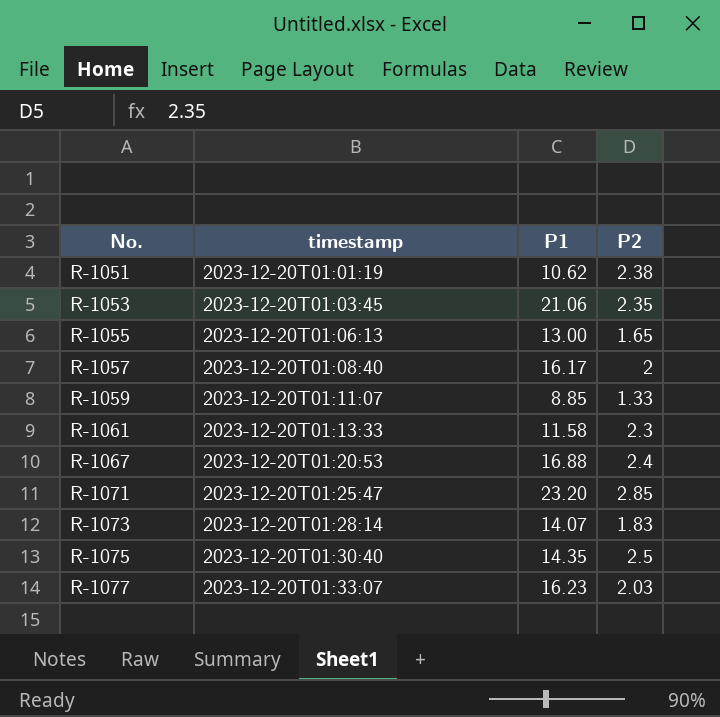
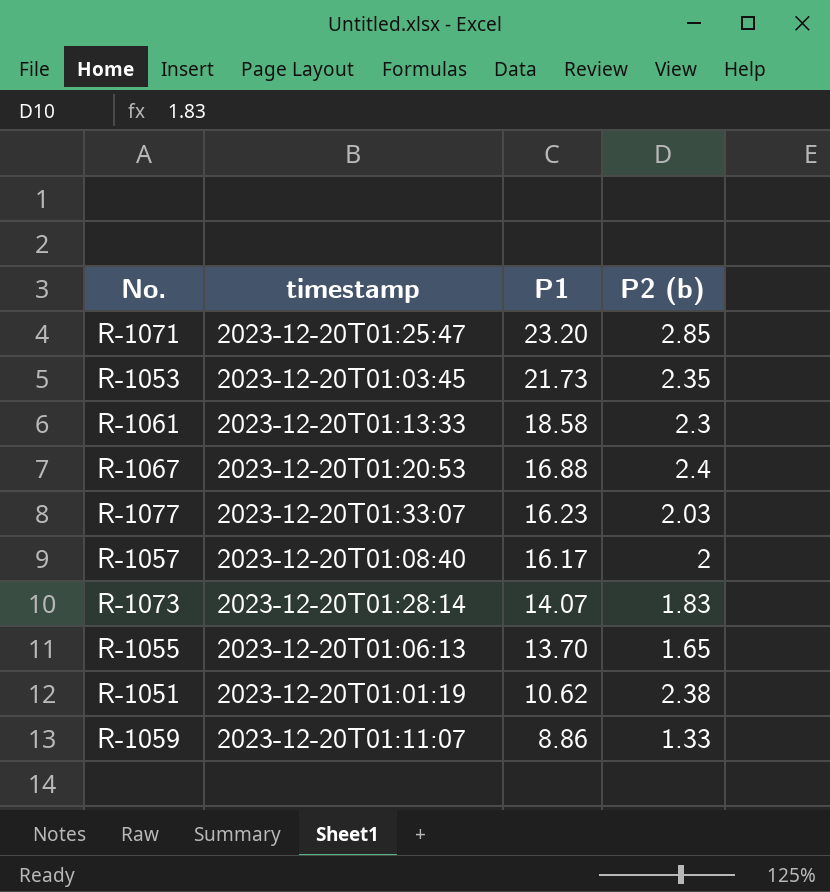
row order: No. ascending -> P1 descending
column name: P2 -> P2 (b)
row R-1075: 2023-12-20T01:30:40 | 14.35 | 2.5 -> none
R-1053 | P1: 21.06 -> 21.73
R-1061 | P1: 11.58 -> 18.58
R-1055 | P1: 13.00 -> 13.70
R-1059 | P1: 8.85 -> 8.86

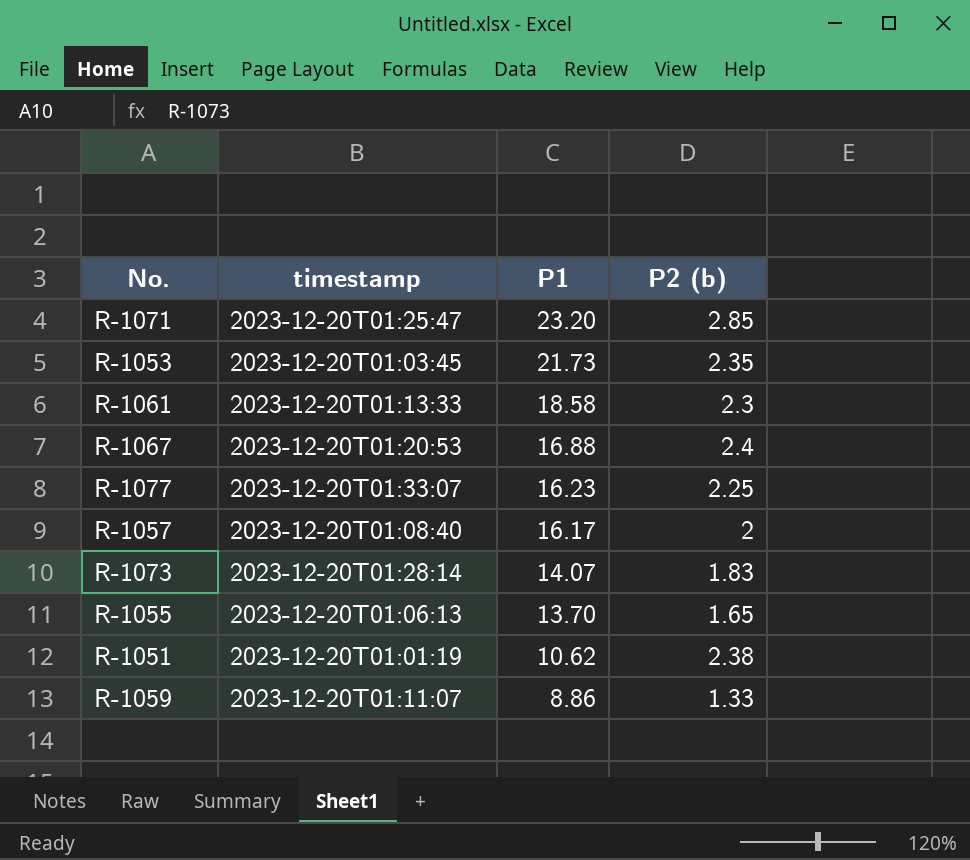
R-1077 | P2 (b): 2.03 -> 2.25

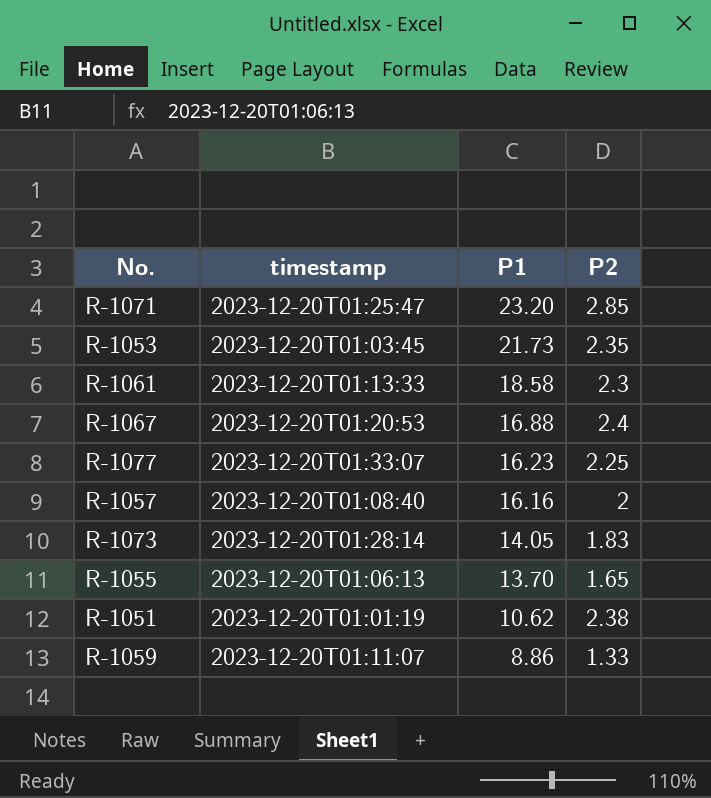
column name: P2 (b) -> P2
R-1057 | P1: 16.17 -> 16.16
R-1073 | P1: 14.07 -> 14.05

